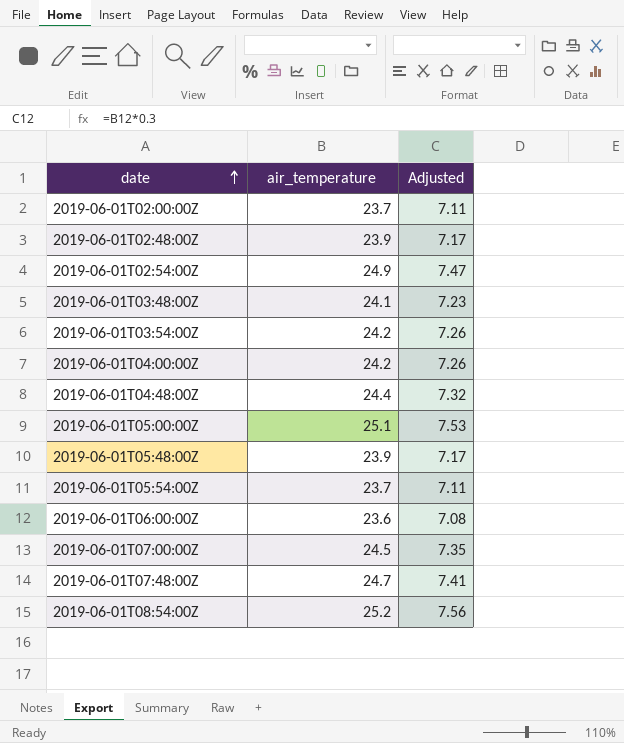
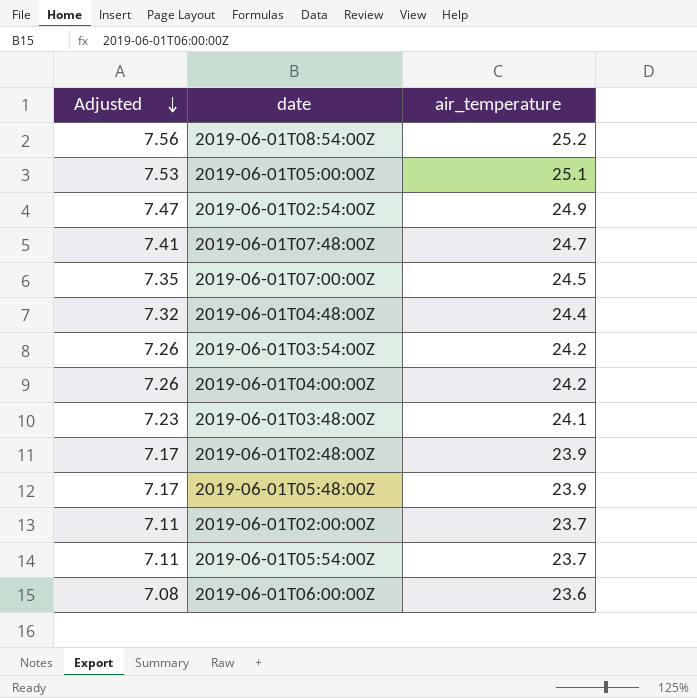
row order: date ascending -> Adjusted descending
column Adjusted | position: 3 -> 1

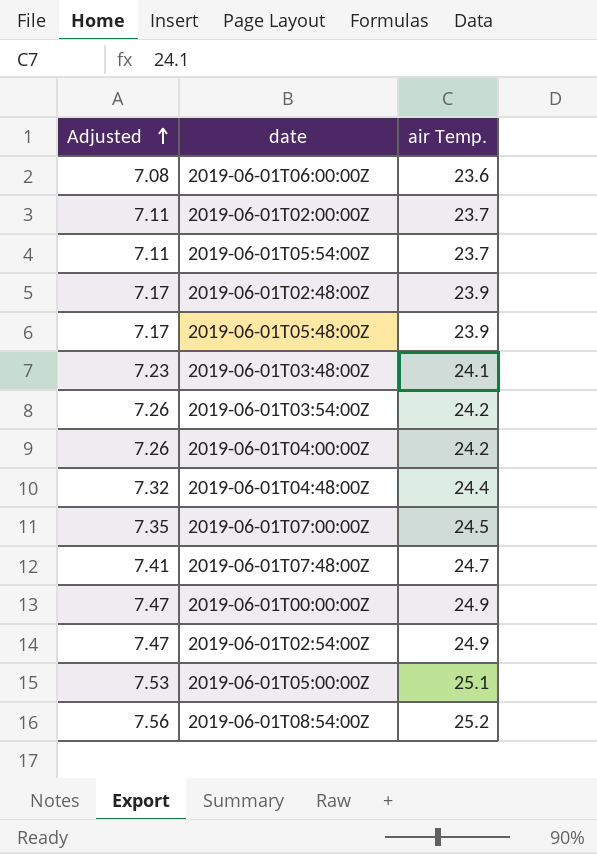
row order: Adjusted descending -> Adjusted ascending
column name: air_temperature -> air Temp.
row 2019-06-01T00:00:00Z: none -> 7.47 | 24.9

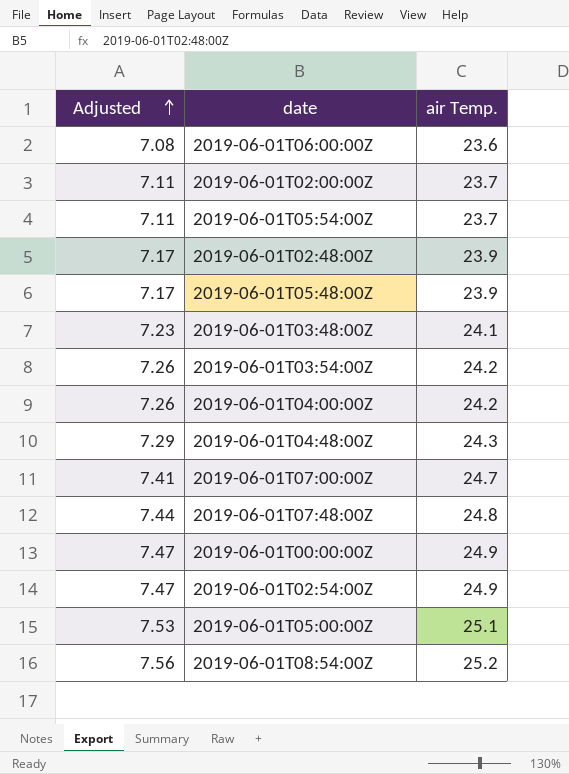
2019-06-01T04:48:00Z | Adjusted: 7.32 -> 7.29
2019-06-01T04:48:00Z | air Temp.: 24.4 -> 24.3
2019-06-01T07:00:00Z | Adjusted: 7.35 -> 7.41
2019-06-01T07:00:00Z | air Temp.: 24.5 -> 24.7
2019-06-01T07:48:00Z | Adjusted: 7.41 -> 7.44
2019-06-01T07:48:00Z | air Temp.: 24.7 -> 24.8

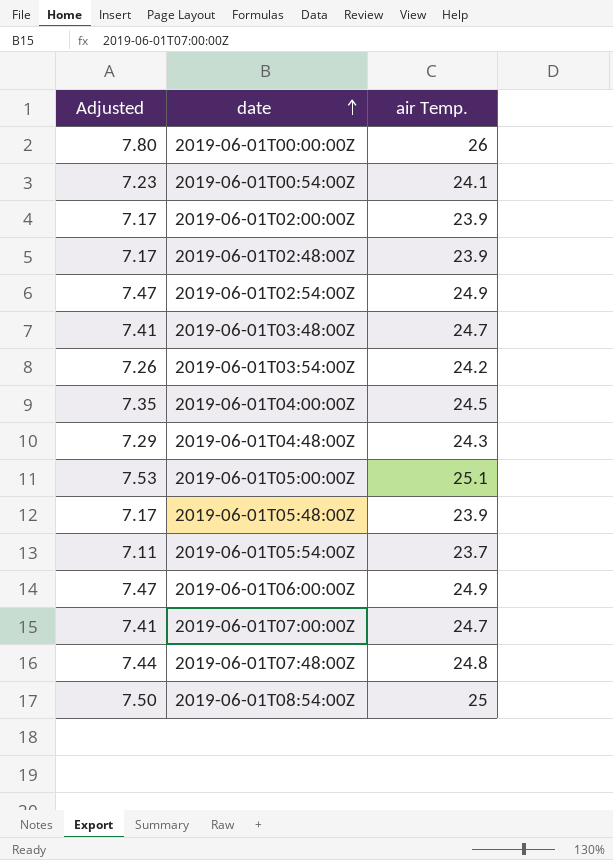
row order: Adjusted ascending -> date ascending
2019-06-01T00:00:00Z | Adjusted: 7.47 -> 7.80
2019-06-01T00:00:00Z | air Temp.: 24.9 -> 26
row 2019-06-01T00:54:00Z: none -> 7.23 | 24.1
2019-06-01T02:00:00Z | Adjusted: 7.11 -> 7.17
2019-06-01T02:00:00Z | air Temp.: 23.7 -> 23.9
2019-06-01T03:48:00Z | Adjusted: 7.23 -> 7.41
2019-06-01T03:48:00Z | air Temp.: 24.1 -> 24.7
2019-06-01T04:00:00Z | Adjusted: 7.26 -> 7.35
2019-06-01T04:00:00Z | air Temp.: 24.2 -> 24.5
2019-06-01T06:00:00Z | Adjusted: 7.08 -> 7.47
2019-06-01T06:00:00Z | air Temp.: 23.6 -> 24.9
2019-06-01T08:54:00Z | Adjusted: 7.56 -> 7.50
2019-06-01T08:54:00Z | air Temp.: 25.2 -> 25

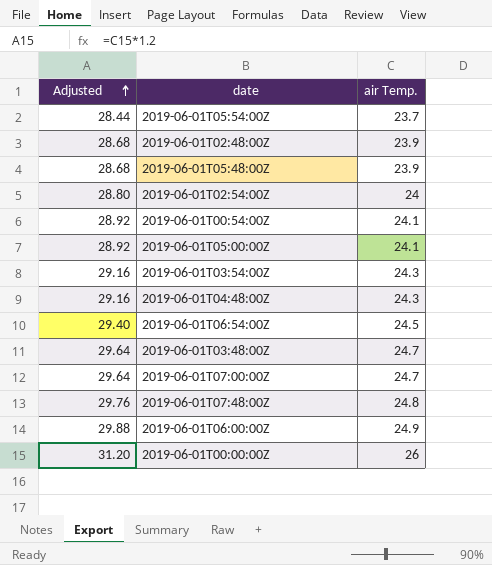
row order: date ascending -> Adjusted ascending
column Adjusted | formula: [air Temp.] * 0.3 -> [air Temp.] * 1.2
row 2019-06-01T02:00:00Z: 7.17 | 23.9 -> none
row 2019-06-01T04:00:00Z: 7.35 | 24.5 -> none
row 2019-06-01T08:54:00Z: 7.50 | 25 -> none
2019-06-01T02:54:00Z | air Temp.: 24.9 -> 24
2019-06-01T05:00:00Z | air Temp.: 25.1 -> 24.1
2019-06-01T03:54:00Z | air Temp.: 24.2 -> 24.3
row 2019-06-01T06:54:00Z: none -> 29.40 | 24.5

